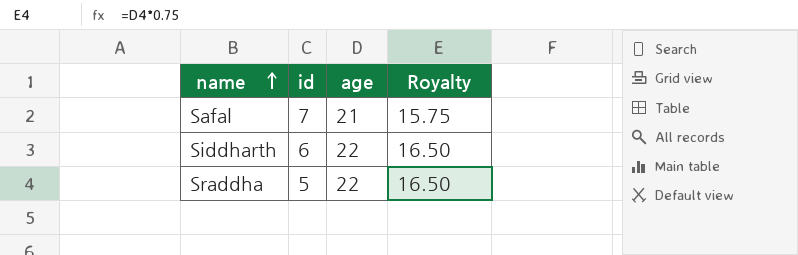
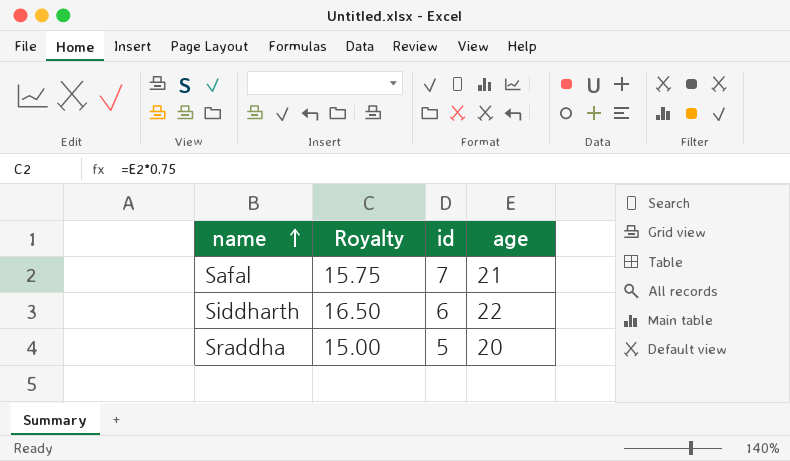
column Royalty | position: 4 -> 2
Sraddha | Royalty: 16.50 -> 15.00
Sraddha | age: 22 -> 20

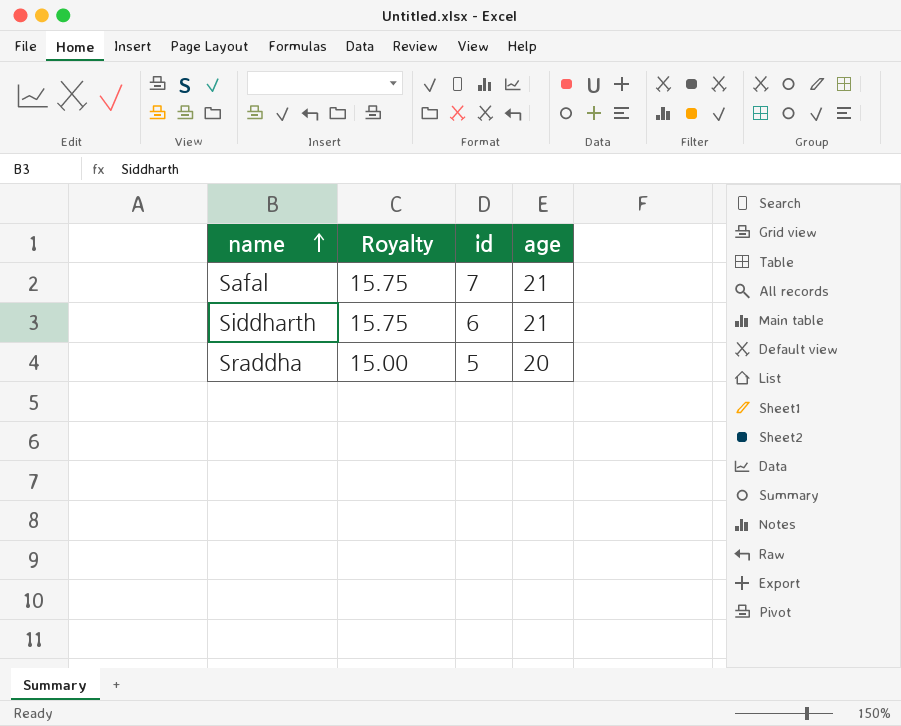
Siddharth | Royalty: 16.50 -> 15.75
Siddharth | age: 22 -> 21

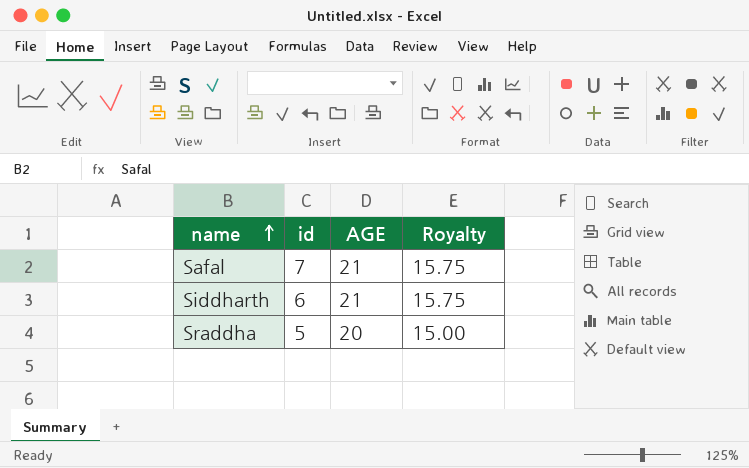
column name: age -> AGE
column Royalty | position: 2 -> 4

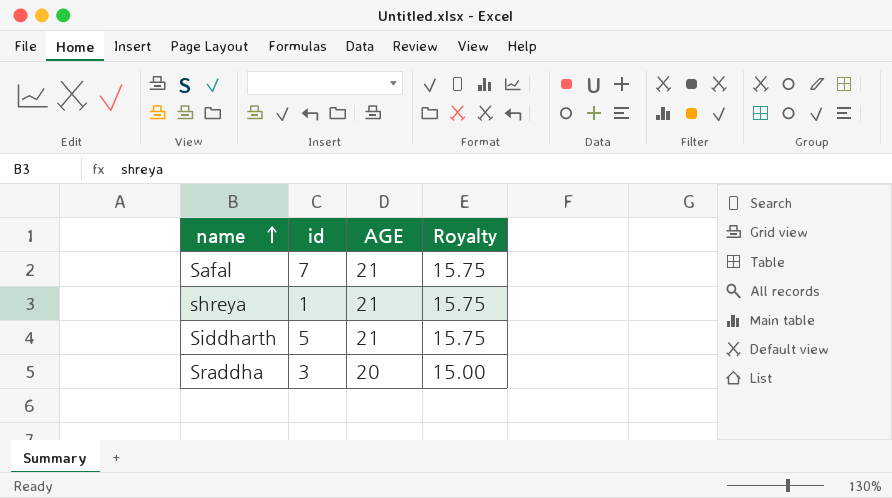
row shreya: none -> 1 | 21 | 15.75
Siddharth | id: 6 -> 5
Sraddha | id: 5 -> 3

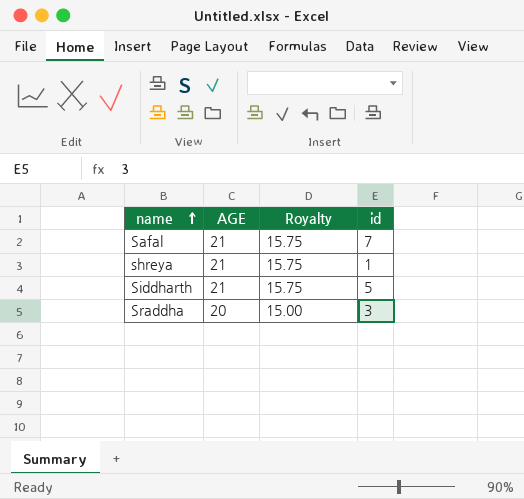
column id | position: 2 -> 4

